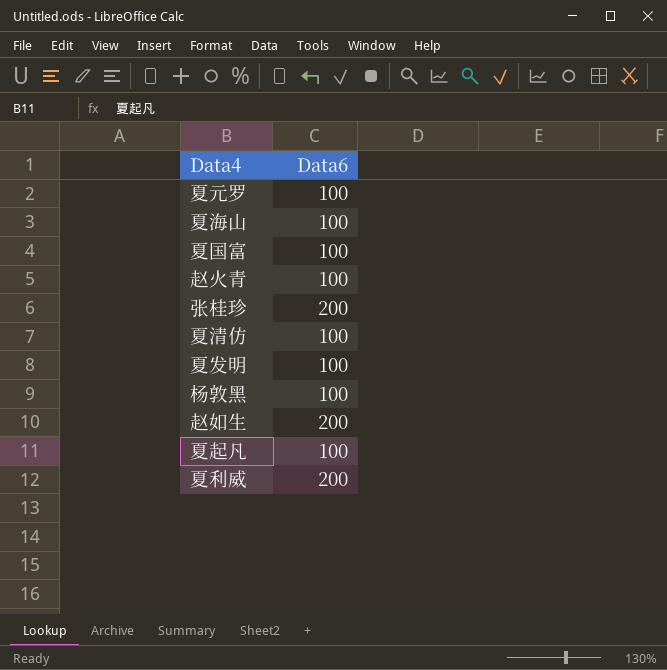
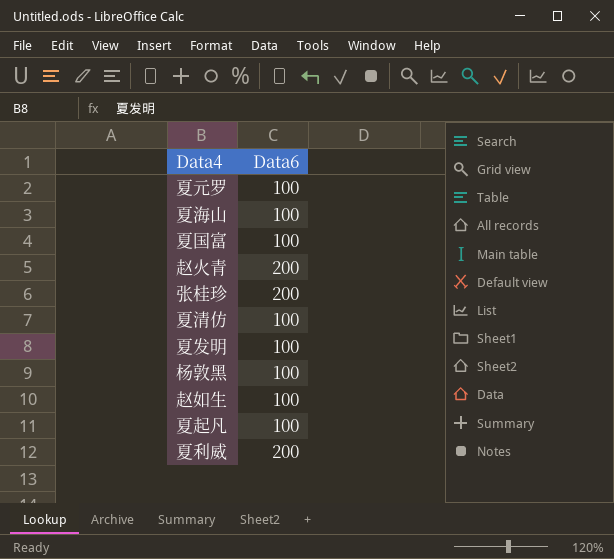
赵火青 | Data6: 100 -> 200
赵如生 | Data6: 200 -> 100

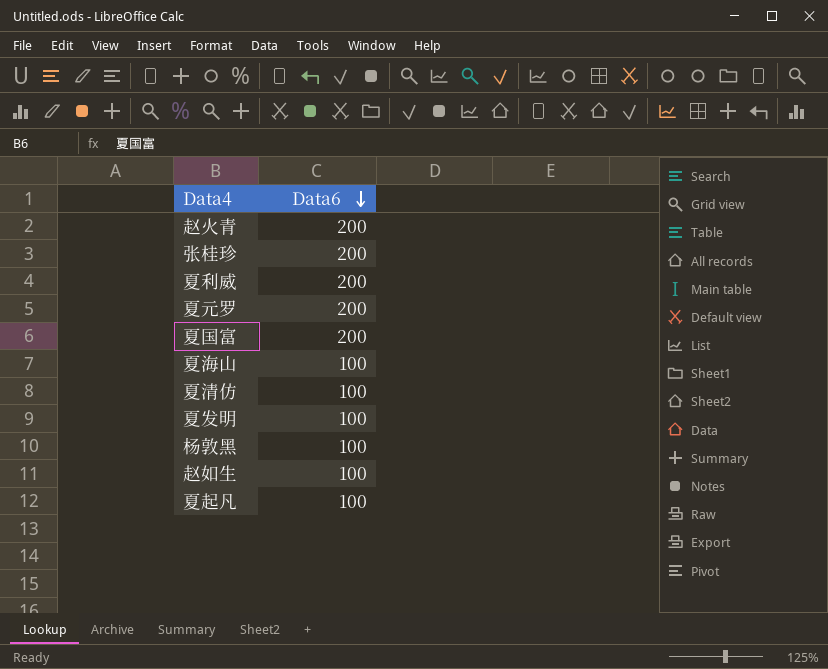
row order: none -> Data6 descending
夏元罗 | Data6: 100 -> 200
夏国富 | Data6: 100 -> 200

